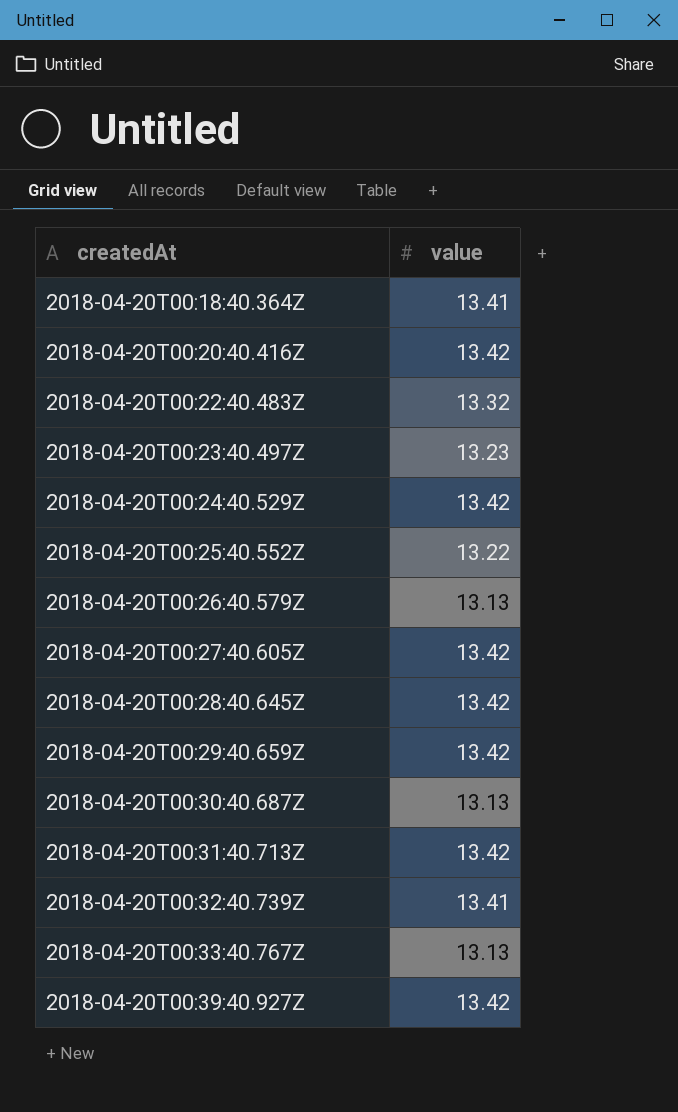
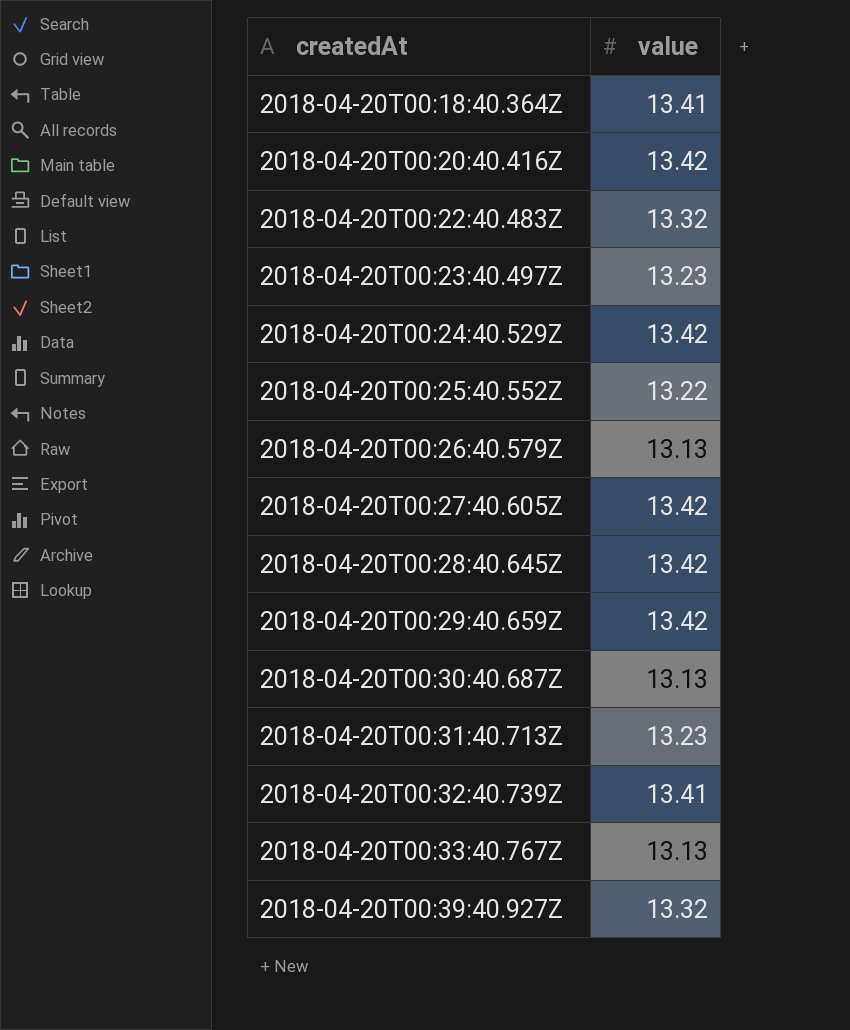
2018-04-20T00:31:40.713Z | value: 13.42 -> 13.23
2018-04-20T00:39:40.927Z | value: 13.42 -> 13.32

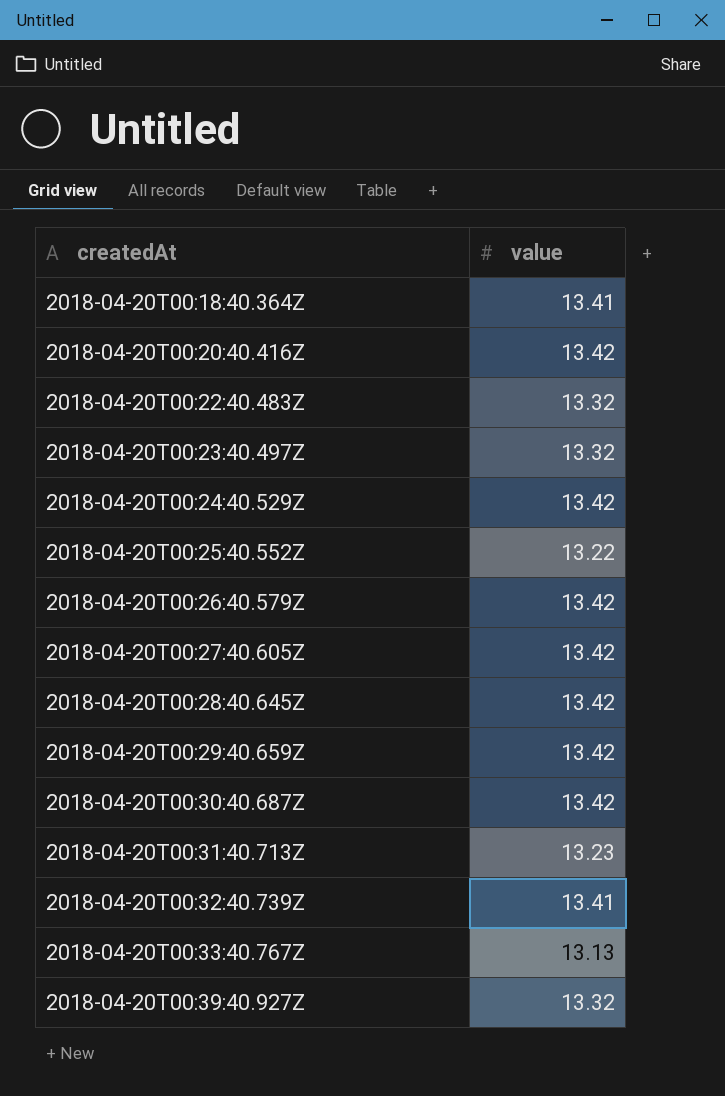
2018-04-20T00:23:40.497Z | value: 13.23 -> 13.32
2018-04-20T00:26:40.579Z | value: 13.13 -> 13.42
2018-04-20T00:30:40.687Z | value: 13.13 -> 13.42

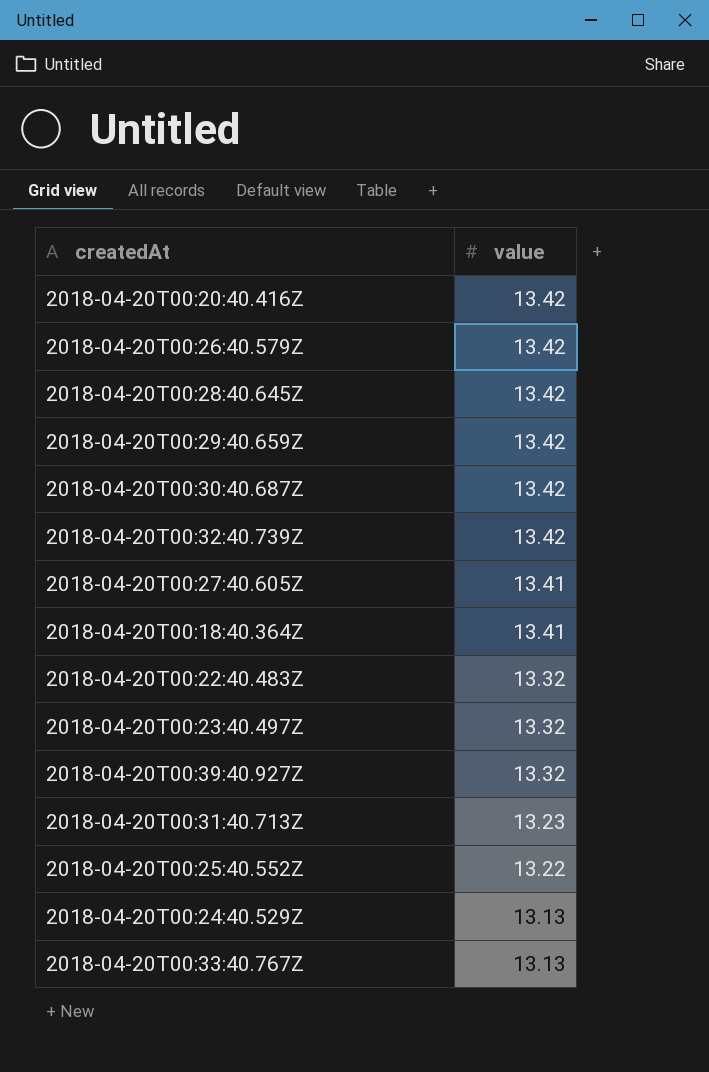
row order: createdAt ascending -> value descending
2018-04-20T00:32:40.739Z | value: 13.41 -> 13.42
2018-04-20T00:27:40.605Z | value: 13.42 -> 13.41
2018-04-20T00:24:40.529Z | value: 13.42 -> 13.13

